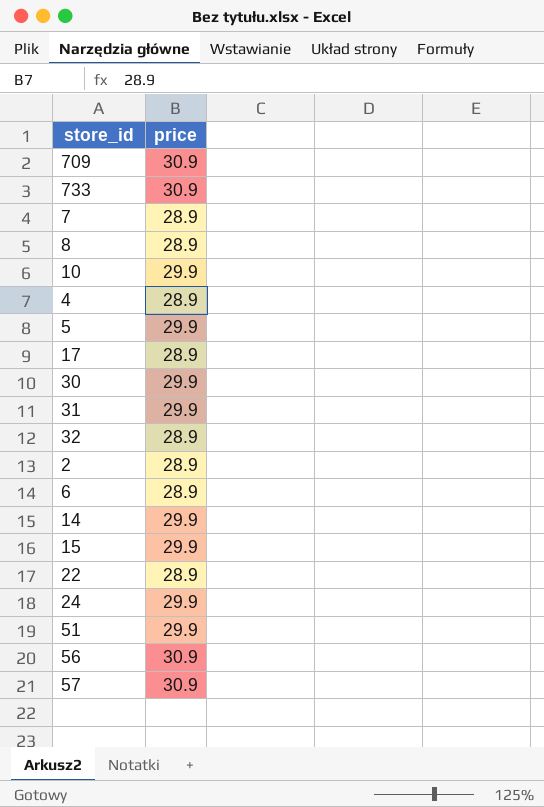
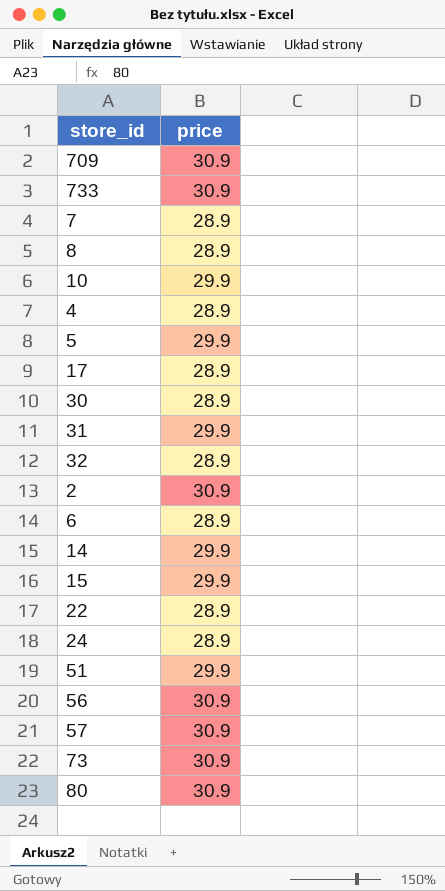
30 | price: 29.9 -> 28.9
2 | price: 28.9 -> 30.9
24 | price: 29.9 -> 28.9
row 73: none -> 30.9
row 80: none -> 30.9

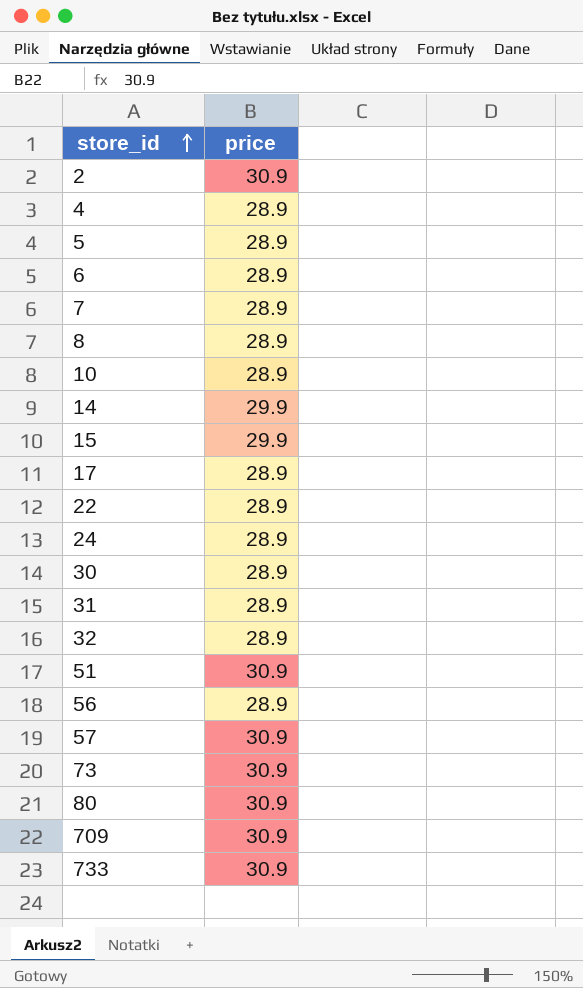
row order: none -> store_id ascending
5 | price: 29.9 -> 28.9
10 | price: 29.9 -> 28.9
31 | price: 29.9 -> 28.9
51 | price: 29.9 -> 30.9
56 | price: 30.9 -> 28.9

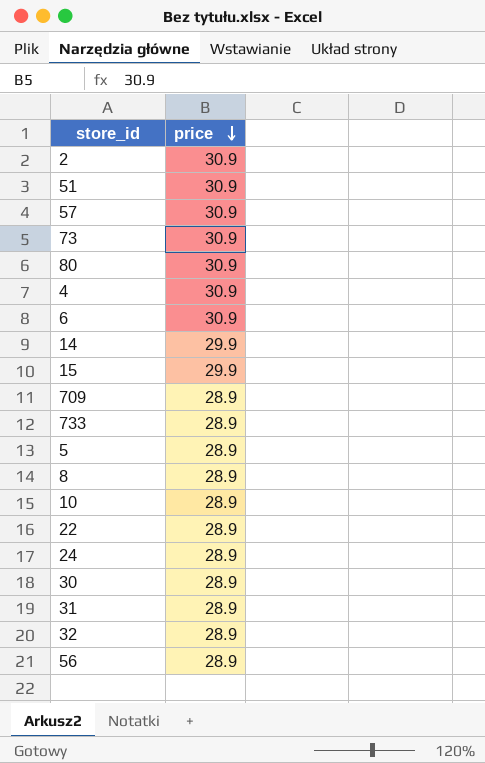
row order: store_id ascending -> price descending
row 7: 28.9 -> none
row 17: 28.9 -> none
4 | price: 28.9 -> 30.9
6 | price: 28.9 -> 30.9
709 | price: 30.9 -> 28.9
733 | price: 30.9 -> 28.9

